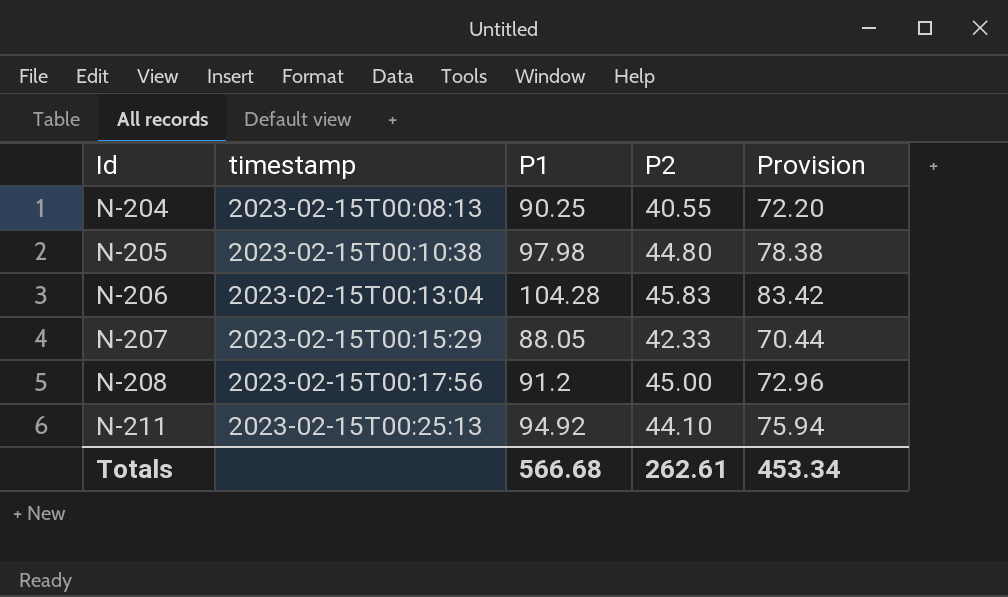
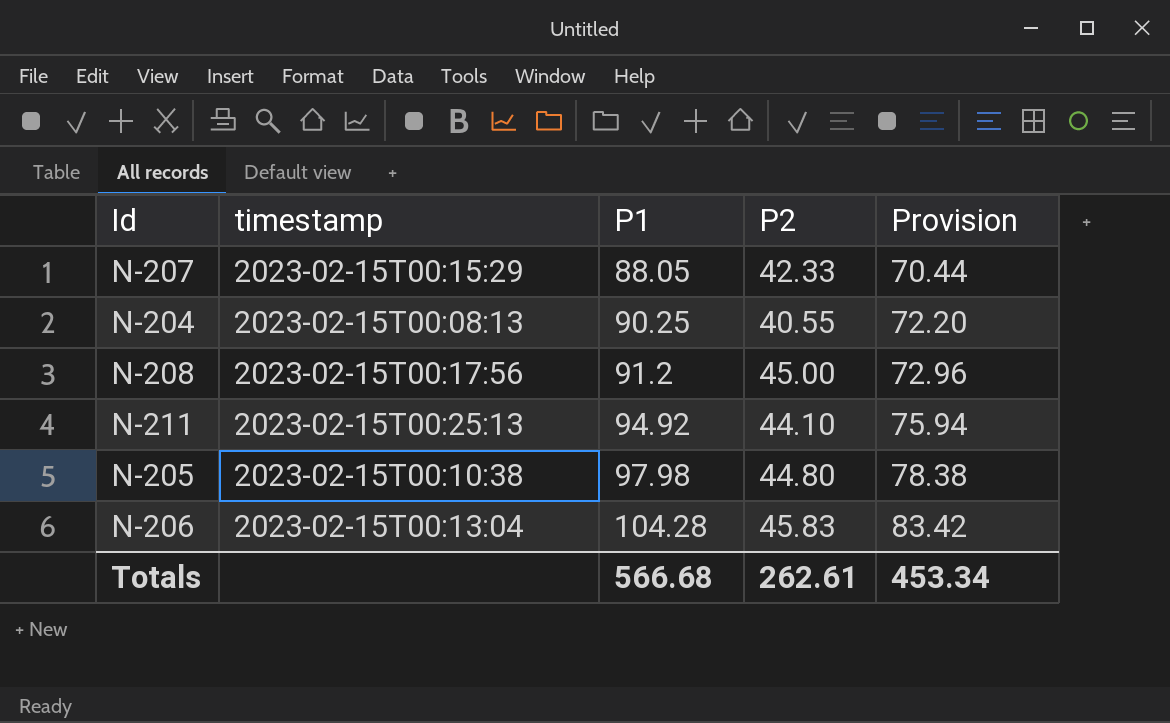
row order: Id ascending -> P1 ascending

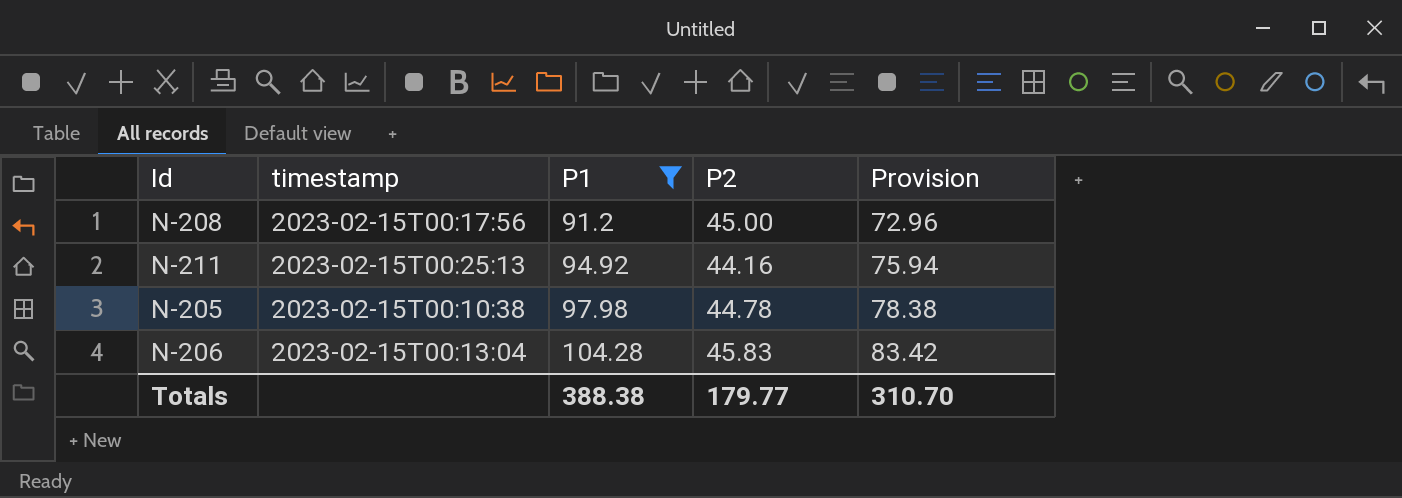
filter: none -> P1 >= 91.2
N-211 | P2: 44.10 -> 44.16
N-205 | P2: 44.80 -> 44.78
Totals | P1: 566.68 -> 388.38
Totals | P2: 262.61 -> 179.77
Totals | Provision: 453.34 -> 310.70

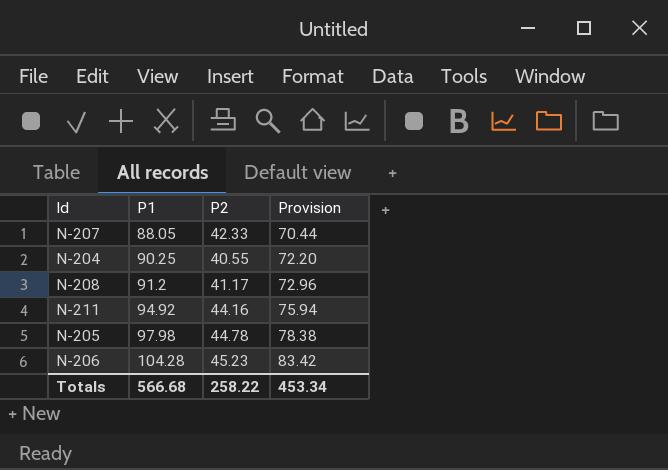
filter: P1 >= 91.2 -> none
column timestamp | position: 2 -> none
N-208 | P2: 45.00 -> 41.17
N-206 | P2: 45.83 -> 45.23
Totals | P1: 388.38 -> 566.68
Totals | P2: 179.77 -> 258.22
Totals | Provision: 310.70 -> 453.34

